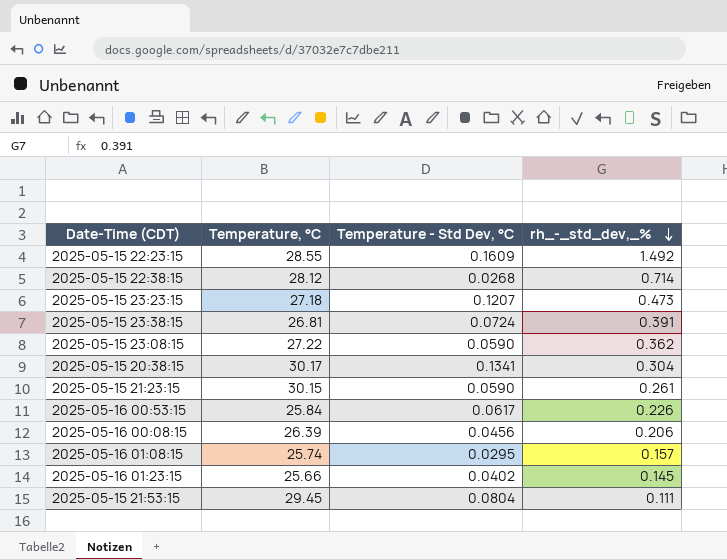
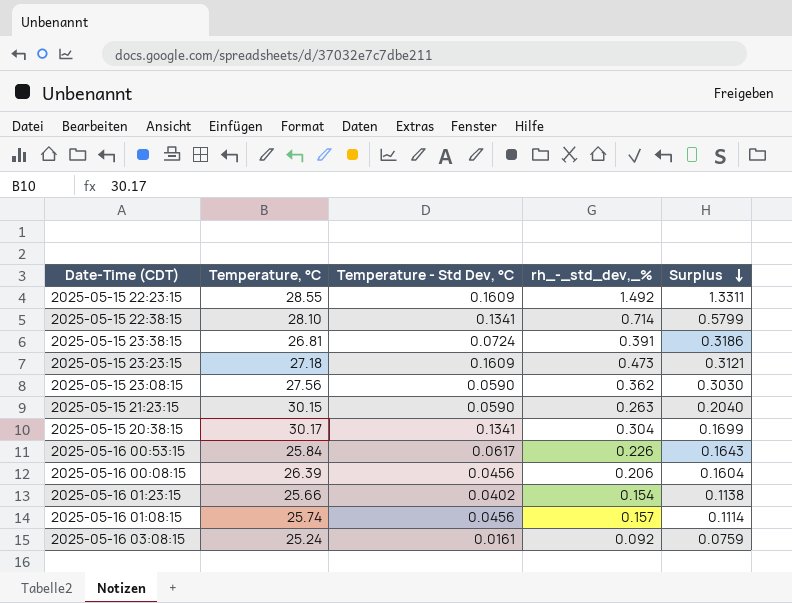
row order: rh_-_std_dev,_% descending -> Surplus descending
column Surplus | formula: none -> [rh_-_std_dev,_%] - [Temperature - Std Dev, °C]
row 2025-05-15 21:53:15: 29.45 | 0.0804 | 0.111 -> none
2025-05-15 22:38:15 | Temperature, °C: 28.12 -> 28.10
2025-05-15 22:38:15 | Temperature - Std Dev, °C: 0.0268 -> 0.1341
2025-05-15 23:23:15 | Temperature - Std Dev, °C: 0.1207 -> 0.1609
2025-05-15 23:08:15 | Temperature, °C: 27.22 -> 27.56
2025-05-15 21:23:15 | rh_-_std_dev,_%: 0.261 -> 0.263
2025-05-16 01:23:15 | rh_-_std_dev,_%: 0.145 -> 0.154
2025-05-16 01:08:15 | Temperature - Std Dev, °C: 0.0295 -> 0.0456
row 2025-05-16 03:08:15: none -> 25.24 | 0.0161 | 0.092 | 0.0759

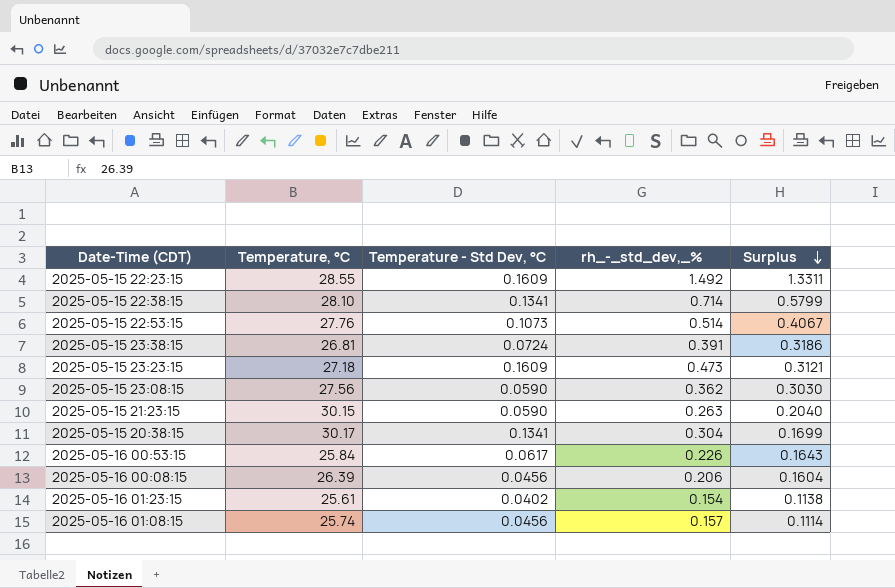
row 2025-05-16 03:08:15: 25.24 | 0.0161 | 0.092 | 0.0759 -> none
row 2025-05-15 22:53:15: none -> 27.76 | 0.1073 | 0.514 | 0.4067
2025-05-16 01:23:15 | Temperature, °C: 25.66 -> 25.61

